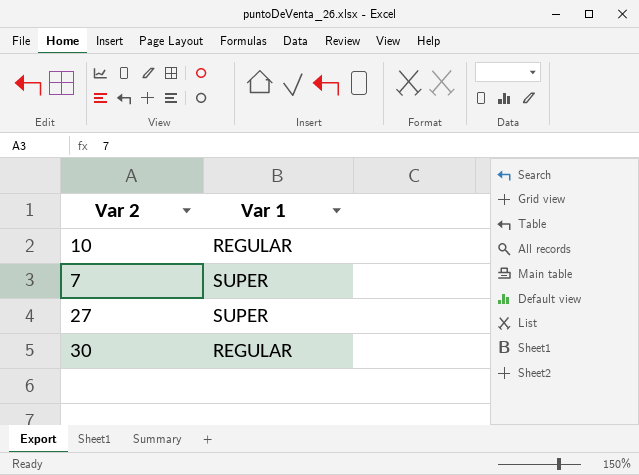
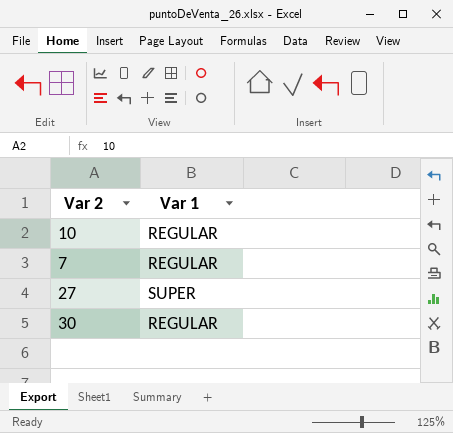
7 | Var 1: SUPER -> REGULAR

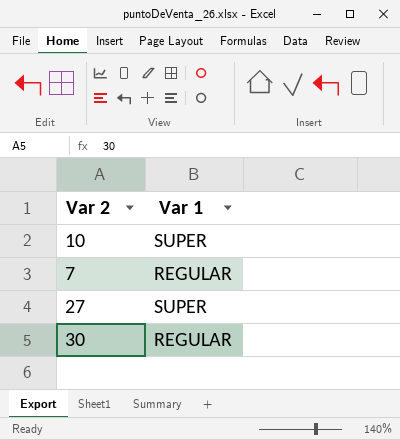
10 | Var 1: REGULAR -> SUPER

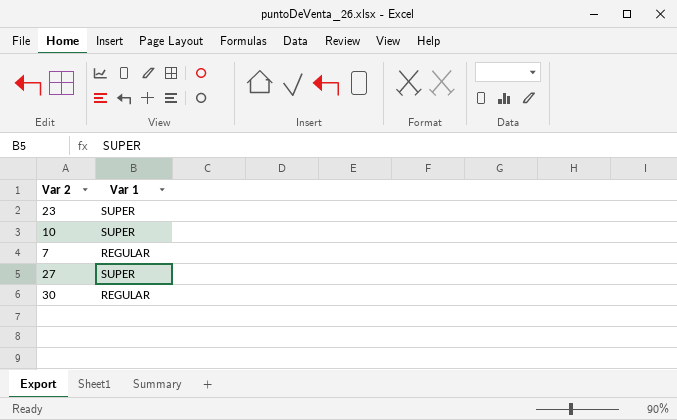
row 23: none -> SUPER

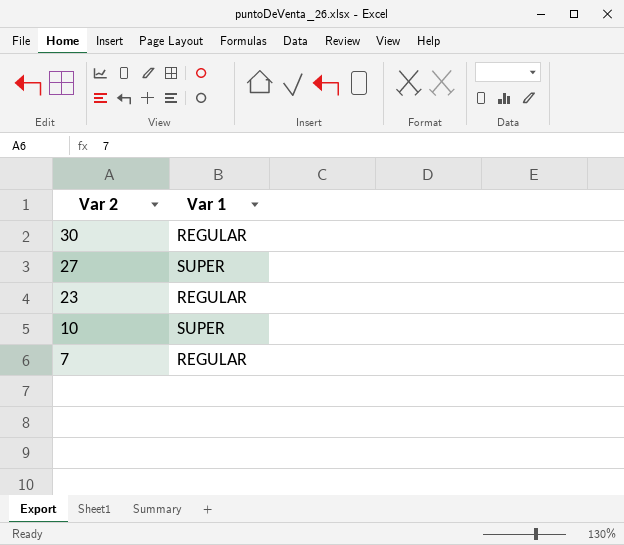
row order: none -> Var 2 descending
23 | Var 1: SUPER -> REGULAR

